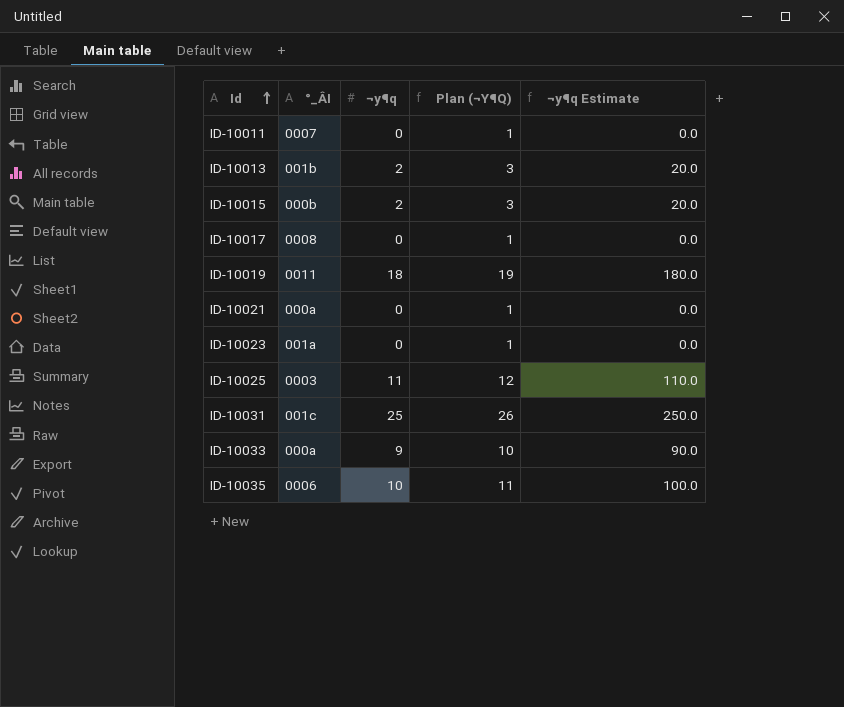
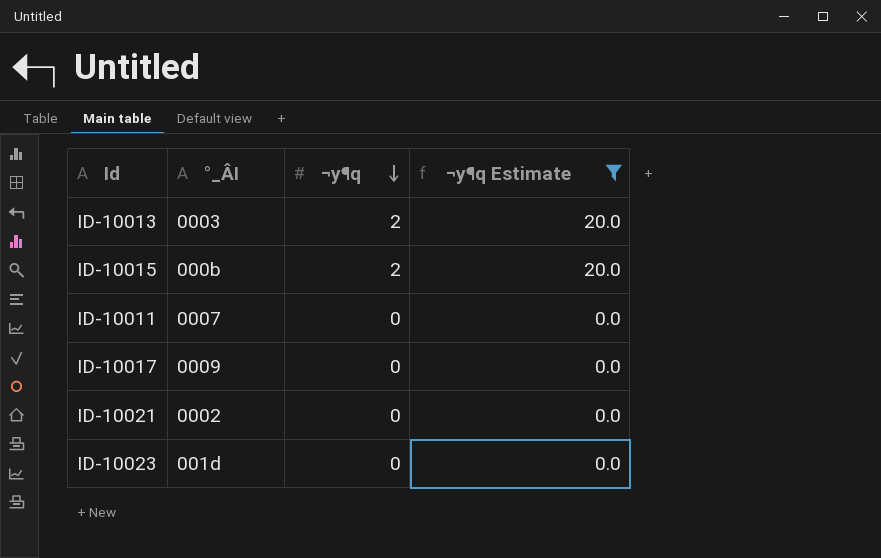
filter: none -> ¬y¶q Estimate <= 20.0
row order: Id ascending -> ¬y¶q descending
column Plan (¬Y¶Q) | formula: [¬y¶q] + 1 -> none
ID-10013 | °_ÂI: 001b -> 0003
ID-10017 | °_ÂI: 0008 -> 0009
ID-10021 | °_ÂI: 000a -> 0002
ID-10023 | °_ÂI: 001a -> 001d

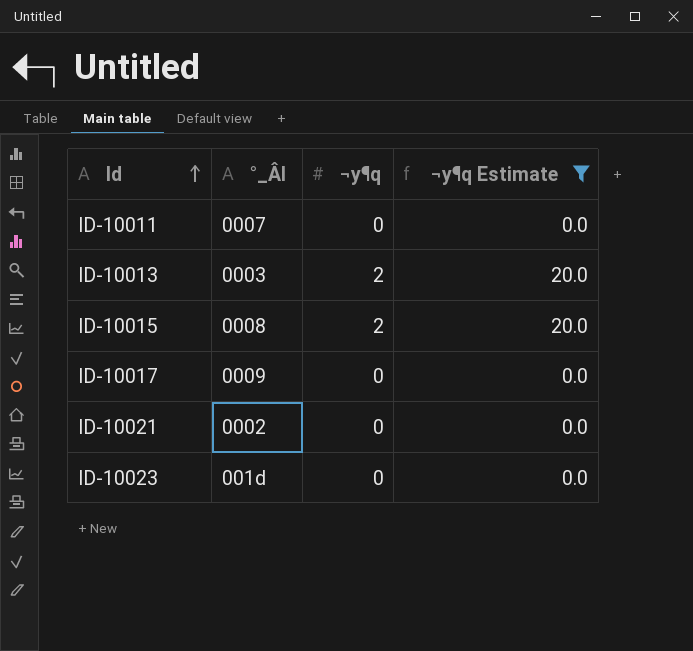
row order: ¬y¶q descending -> Id ascending
ID-10015 | °_ÂI: 000b -> 0008

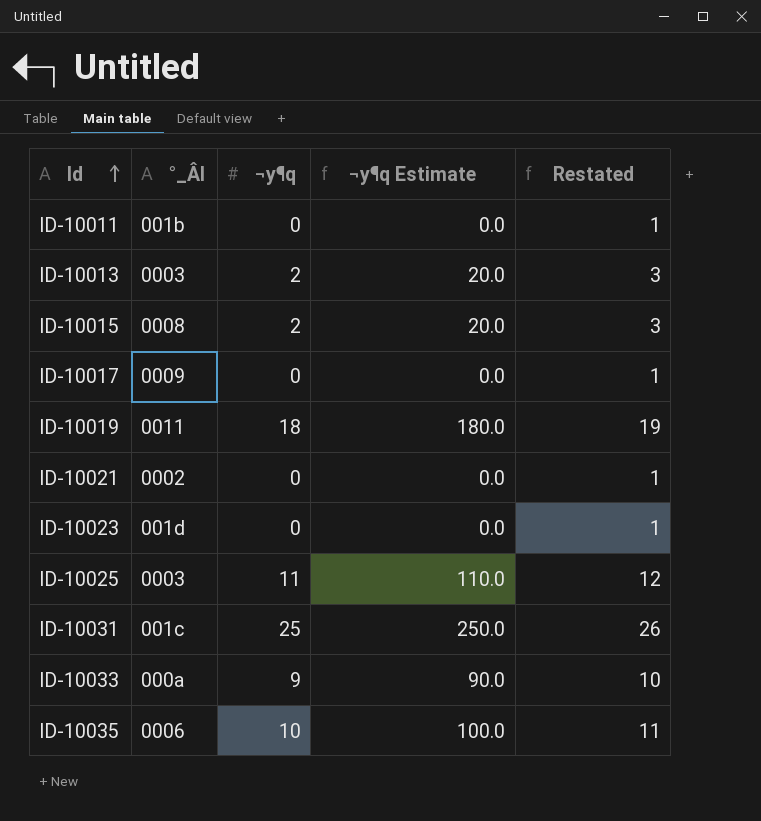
filter: ¬y¶q Estimate <= 20.0 -> none
column Restated | formula: none -> [¬y¶q] + 1
ID-10011 | °_ÂI: 0007 -> 001b

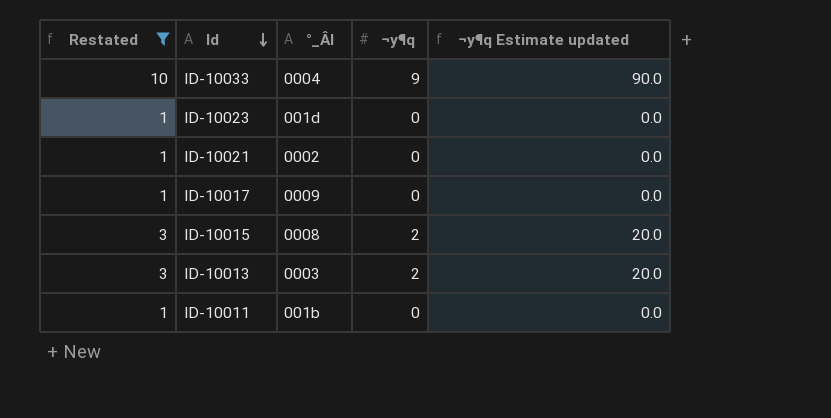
filter: none -> Restated <= 10
row order: Id ascending -> Id descending
column Restated | position: 5 -> 1
column name: ¬y¶q Estimate -> ¬y¶q Estimate updated
ID-10033 | °_ÂI: 000a -> 0004

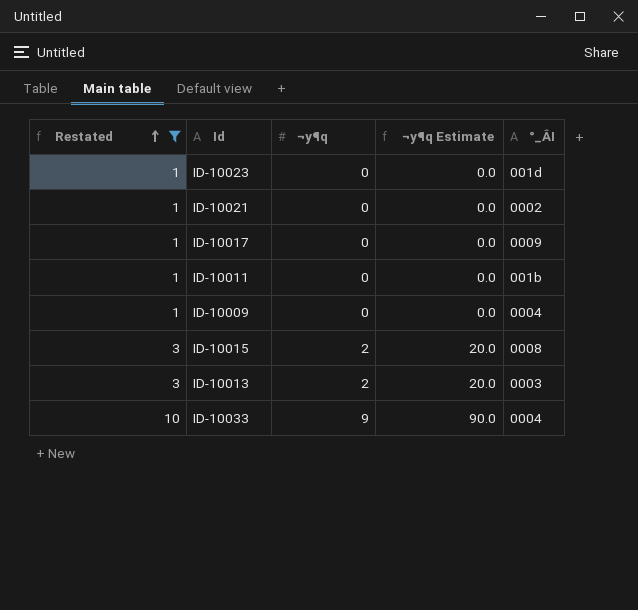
row order: Id descending -> Restated ascending
column name: ¬y¶q Estimate updated -> ¬y¶q Estimate
column °_ÂI | position: 3 -> 5
row ID-10009: none -> 1 | 0 | 0.0 | 0004

